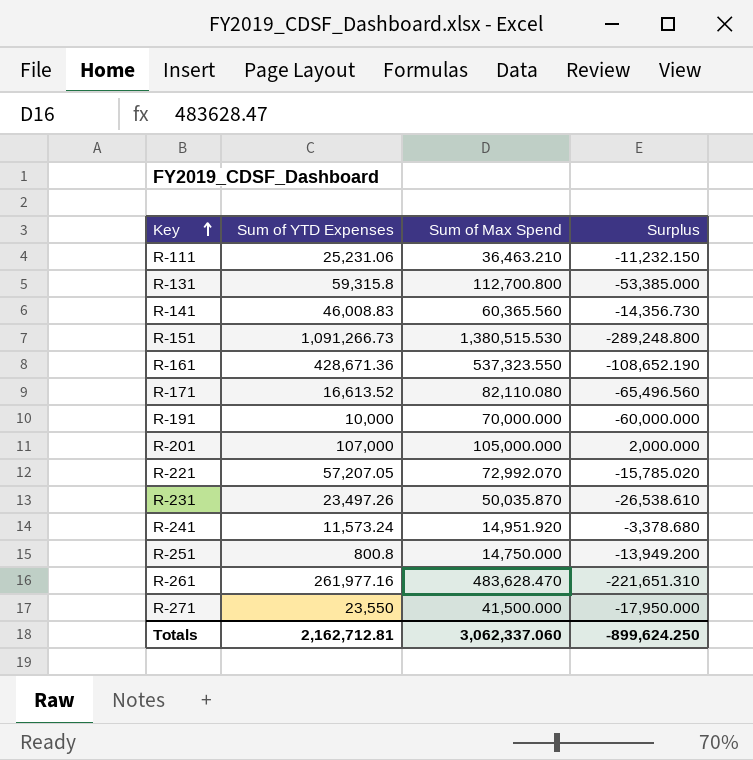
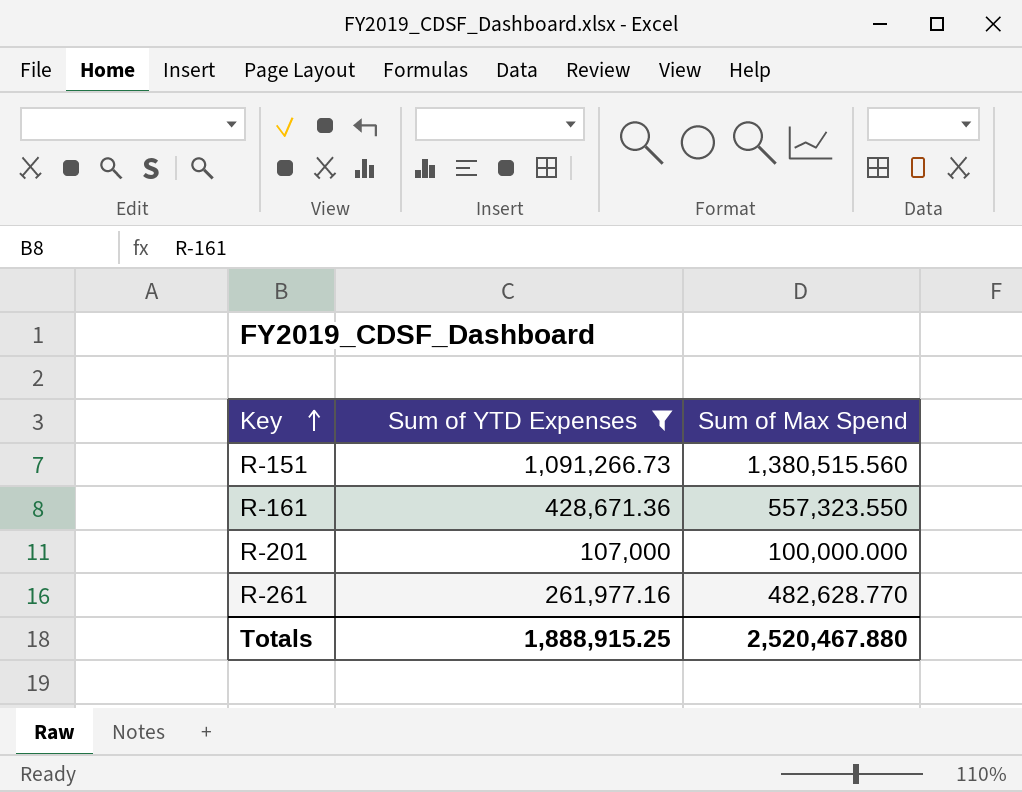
filter: none -> Sum of YTD Expenses >= 107,000
column Surplus | formula: [Sum of YTD Expenses] - [Sum of Max Spend] -> none
R-151 | Sum of Max Spend: 1,380,515.530 -> 1,380,515.560
R-161 | Sum of Max Spend: 537,323.550 -> 557,323.550
R-201 | Sum of Max Spend: 105,000.000 -> 100,000.000
R-261 | Sum of Max Spend: 483,628.470 -> 482,628.770
Totals | Sum of YTD Expenses: 2,162,712.81 -> 1,888,915.25
Totals | Sum of Max Spend: 3,062,337.060 -> 2,520,467.880

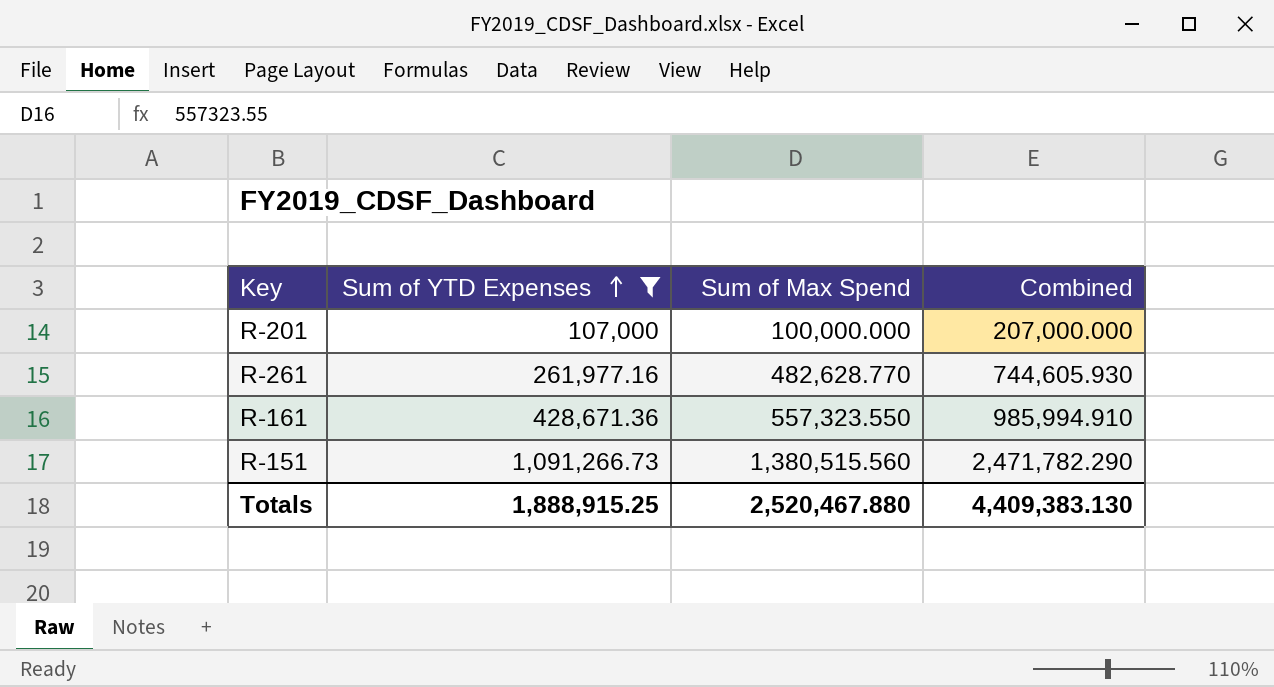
row order: Key ascending -> Sum of YTD Expenses ascending
column Combined | formula: none -> [Sum of YTD Expenses] + [Sum of Max Spend]

